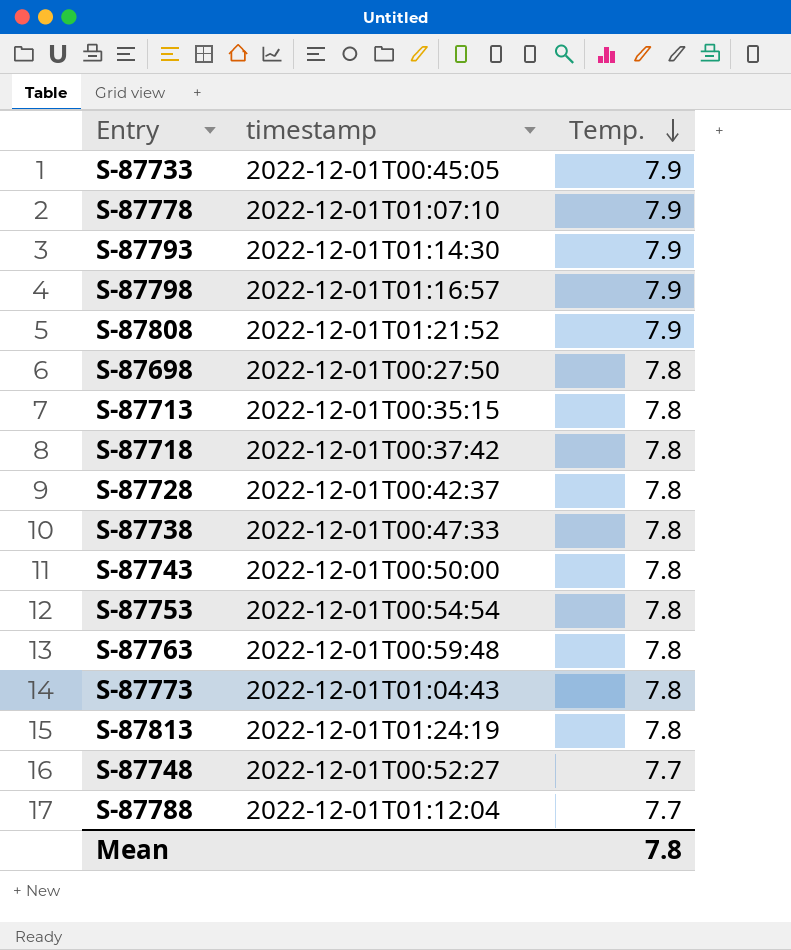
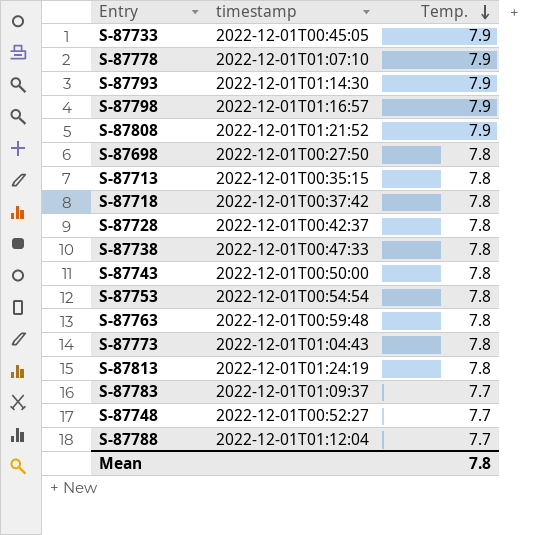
row S-87783: none -> 2022-12-01T01:09:37 | 7.7

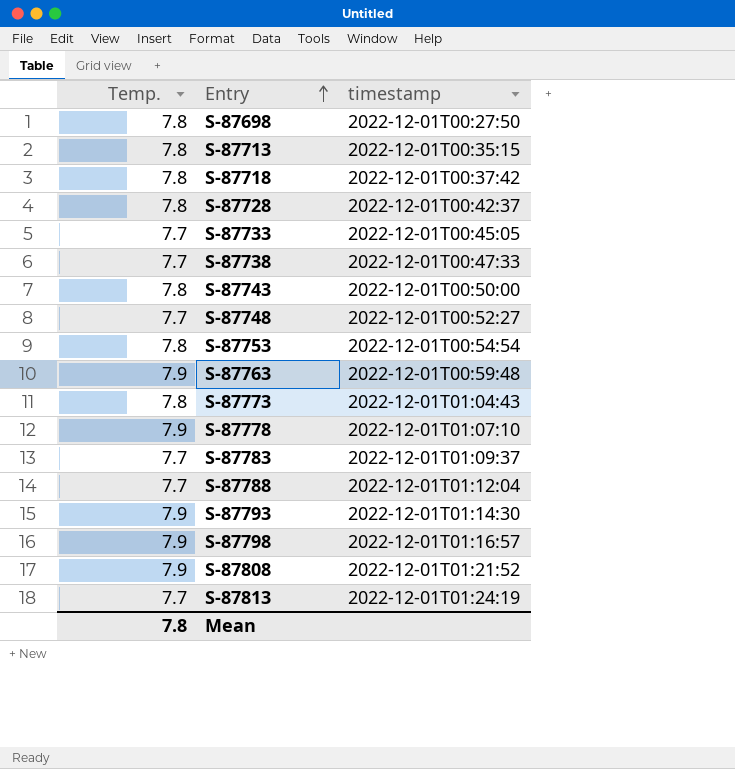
row order: Temp. descending -> Entry ascending
column Temp. | position: 3 -> 1
S-87733 | Temp.: 7.9 -> 7.7
S-87738 | Temp.: 7.8 -> 7.7
S-87763 | Temp.: 7.8 -> 7.9
S-87813 | Temp.: 7.8 -> 7.7

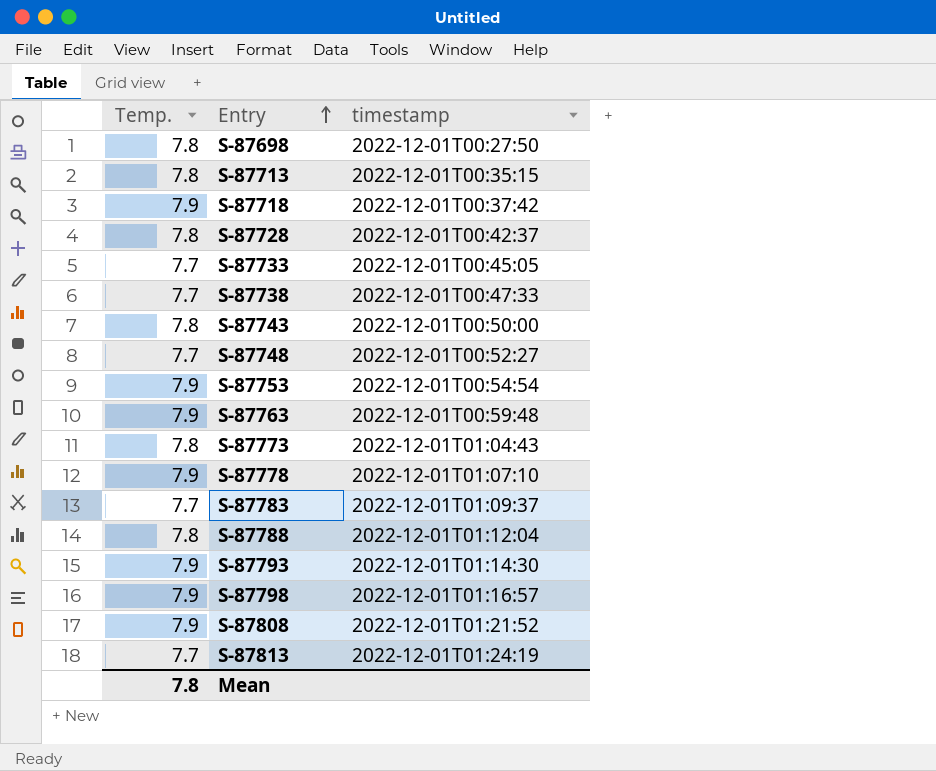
S-87718 | Temp.: 7.8 -> 7.9
S-87753 | Temp.: 7.8 -> 7.9
S-87788 | Temp.: 7.7 -> 7.8

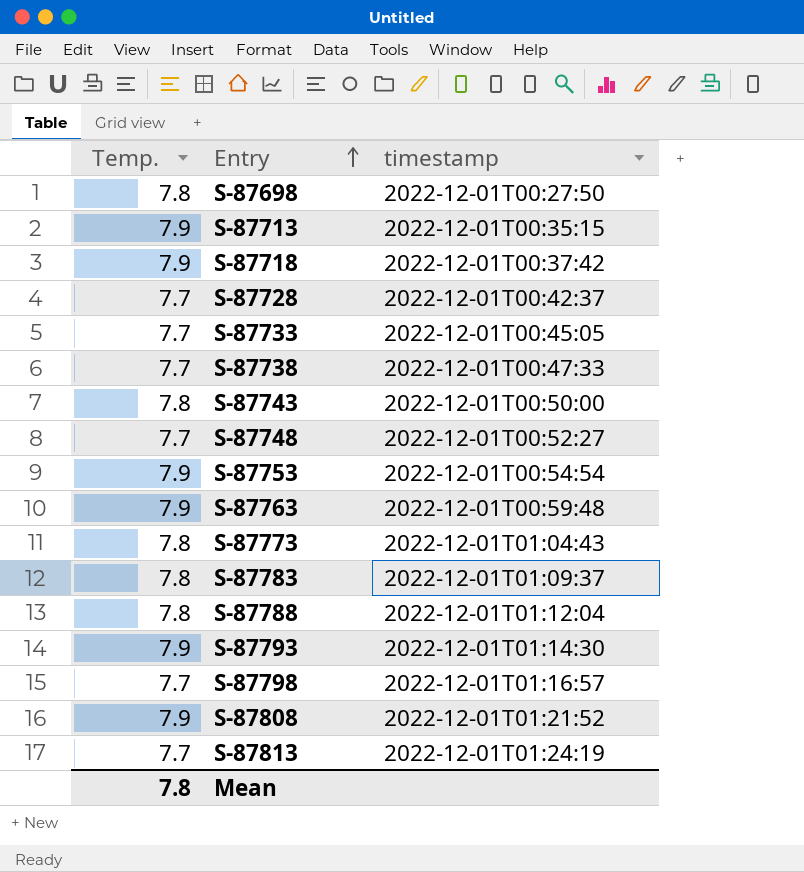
row S-87778: 7.9 | 2022-12-01T01:07:10 -> none
S-87713 | Temp.: 7.8 -> 7.9
S-87728 | Temp.: 7.8 -> 7.7
S-87783 | Temp.: 7.7 -> 7.8
S-87798 | Temp.: 7.9 -> 7.7

